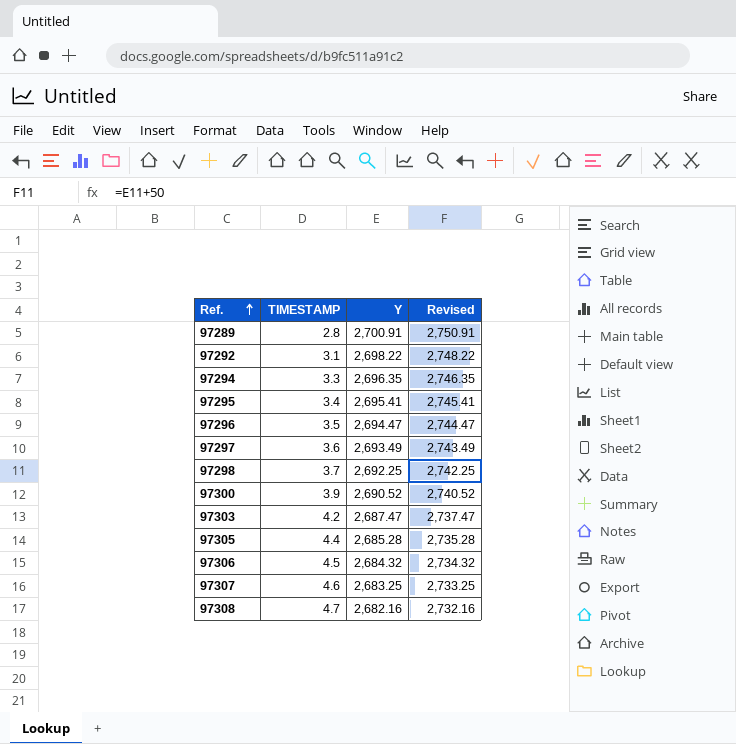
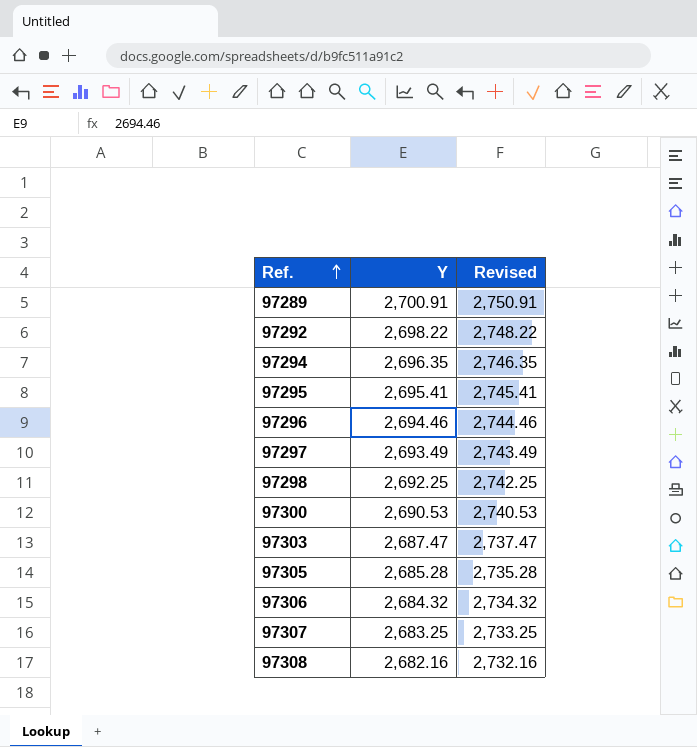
column TIMESTAMP | position: 2 -> none
97296 | Y: 2,694.47 -> 2,694.46
97296 | Revised: 2,744.47 -> 2,744.46
97300 | Y: 2,690.52 -> 2,690.53
97300 | Revised: 2,740.52 -> 2,740.53

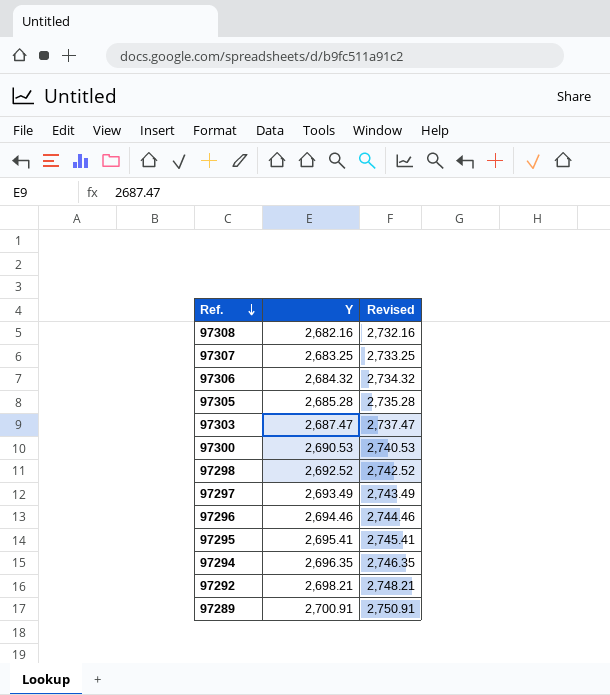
row order: Ref. ascending -> Ref. descending
97298 | Y: 2,692.25 -> 2,692.52
97298 | Revised: 2,742.25 -> 2,742.52
97292 | Y: 2,698.22 -> 2,698.21
97292 | Revised: 2,748.22 -> 2,748.21

